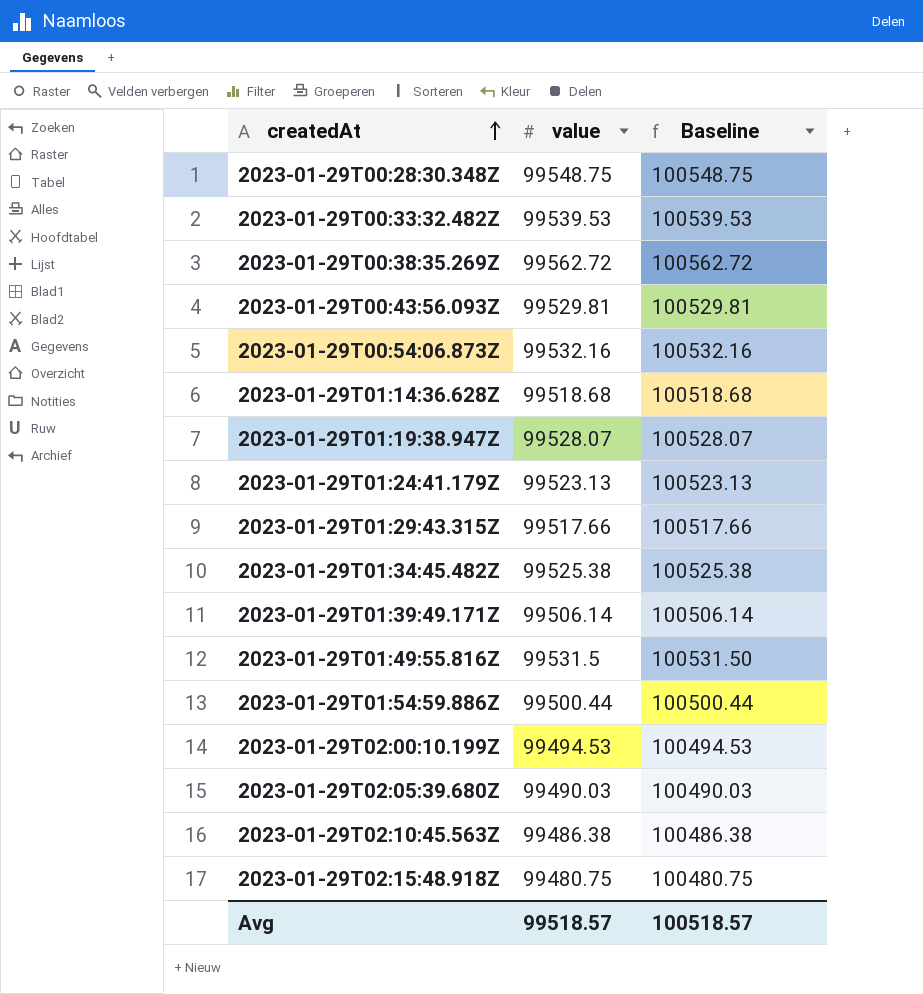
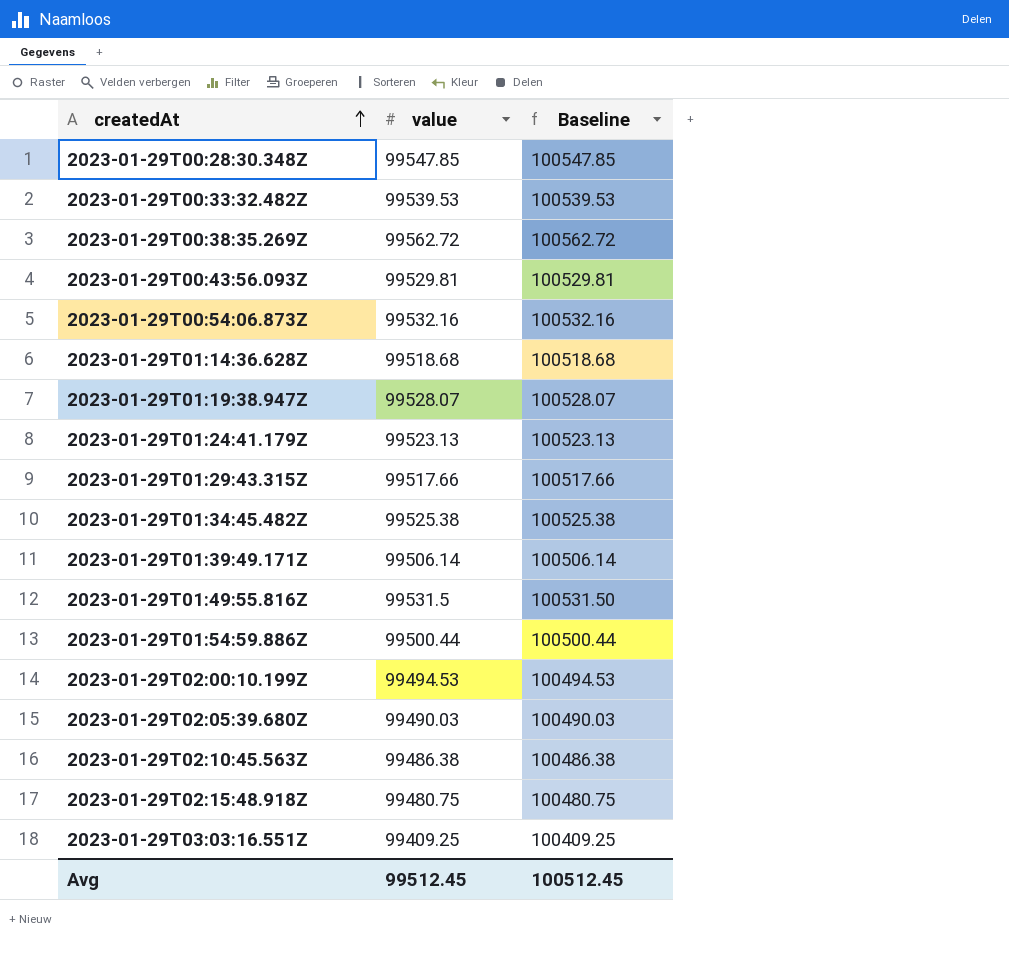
2023-01-29T00:28:30.348Z | value: 99548.75 -> 99547.85
2023-01-29T00:28:30.348Z | Baseline: 100548.75 -> 100547.85
row 2023-01-29T03:03:16.551Z: none -> 99409.25 | 100409.25
Avg | value: 99518.57 -> 99512.45
Avg | Baseline: 100518.57 -> 100512.45

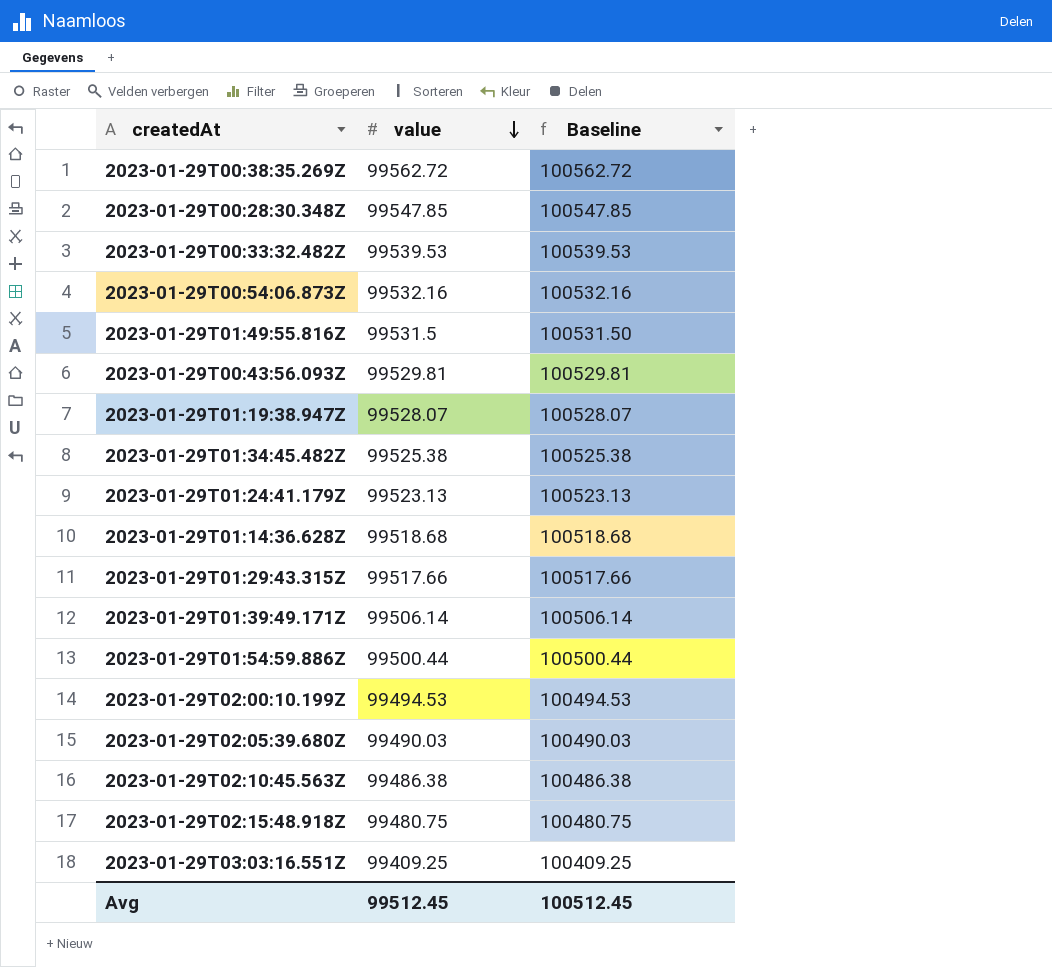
row order: createdAt ascending -> value descending

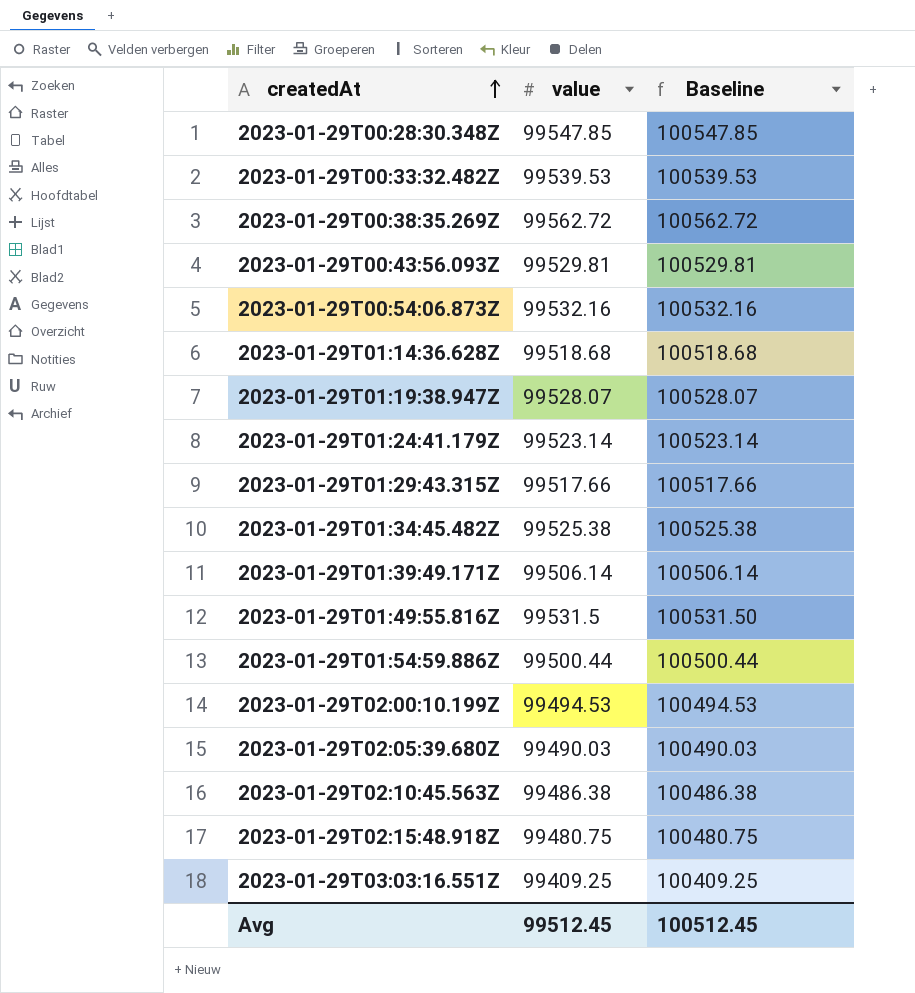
row order: value descending -> createdAt ascending
2023-01-29T01:24:41.179Z | value: 99523.13 -> 99523.14
2023-01-29T01:24:41.179Z | Baseline: 100523.13 -> 100523.14

